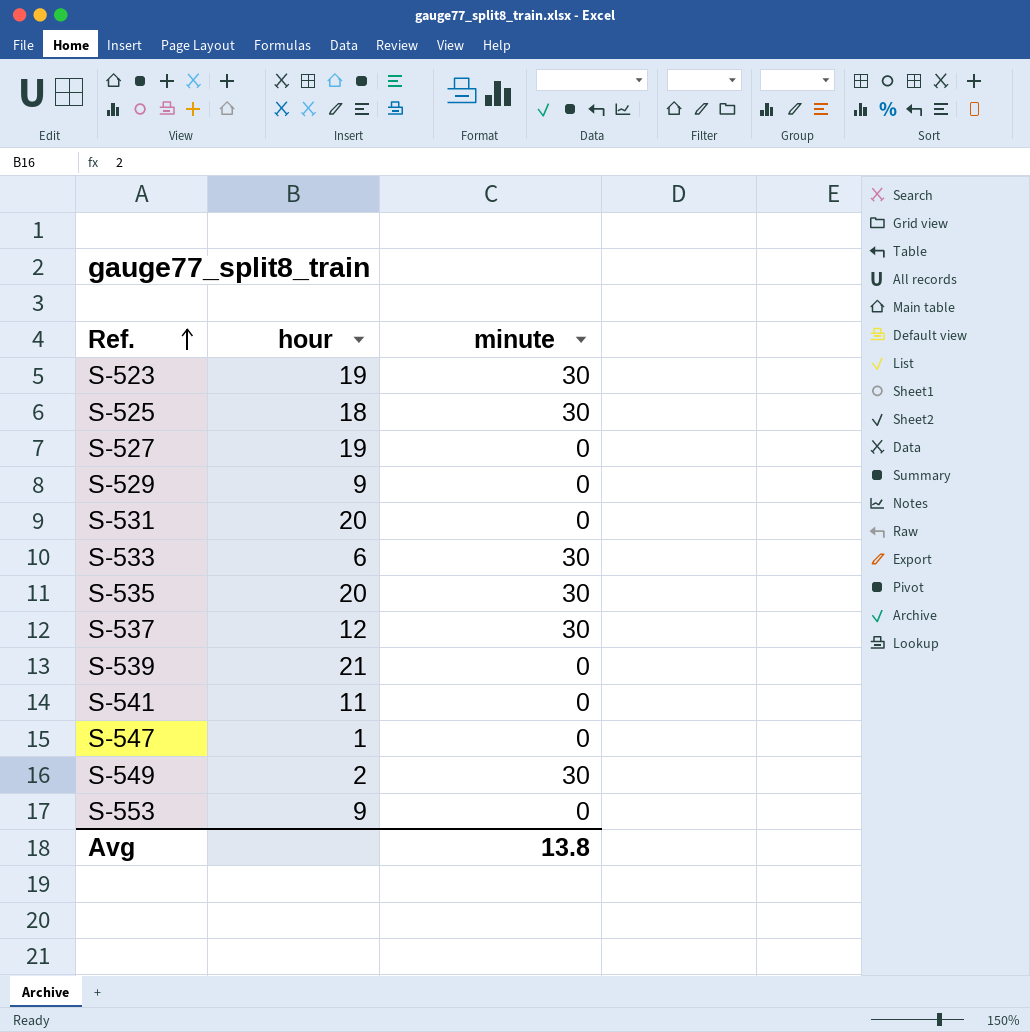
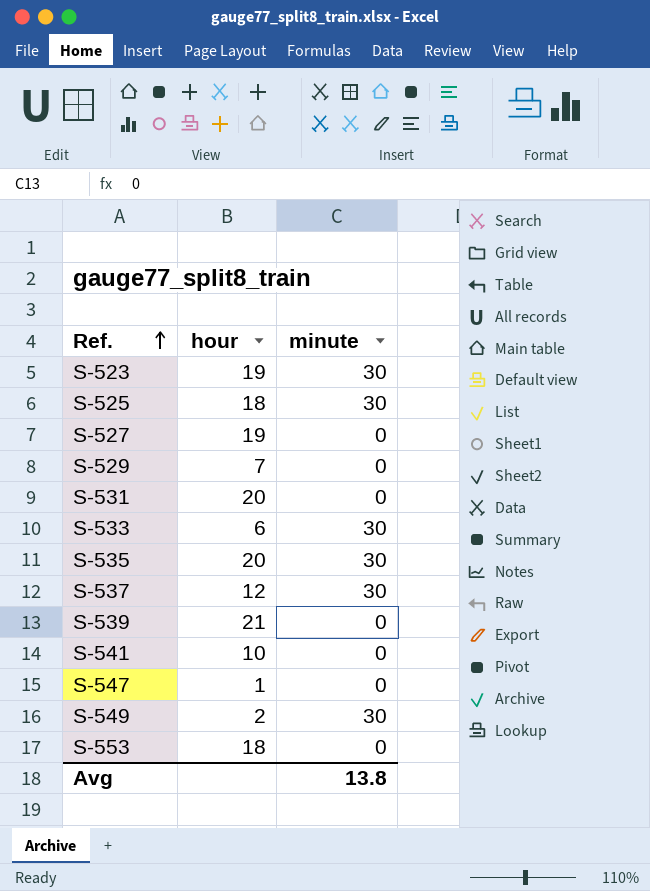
S-529 | hour: 9 -> 7
S-541 | hour: 11 -> 10
S-553 | hour: 9 -> 18

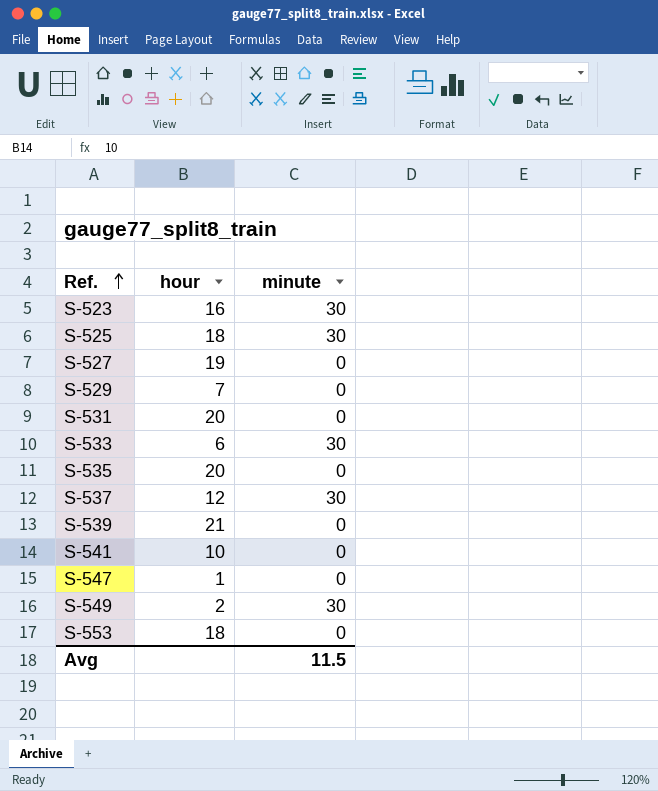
S-523 | hour: 19 -> 16
S-535 | minute: 30 -> 0
Avg | minute: 13.8 -> 11.5

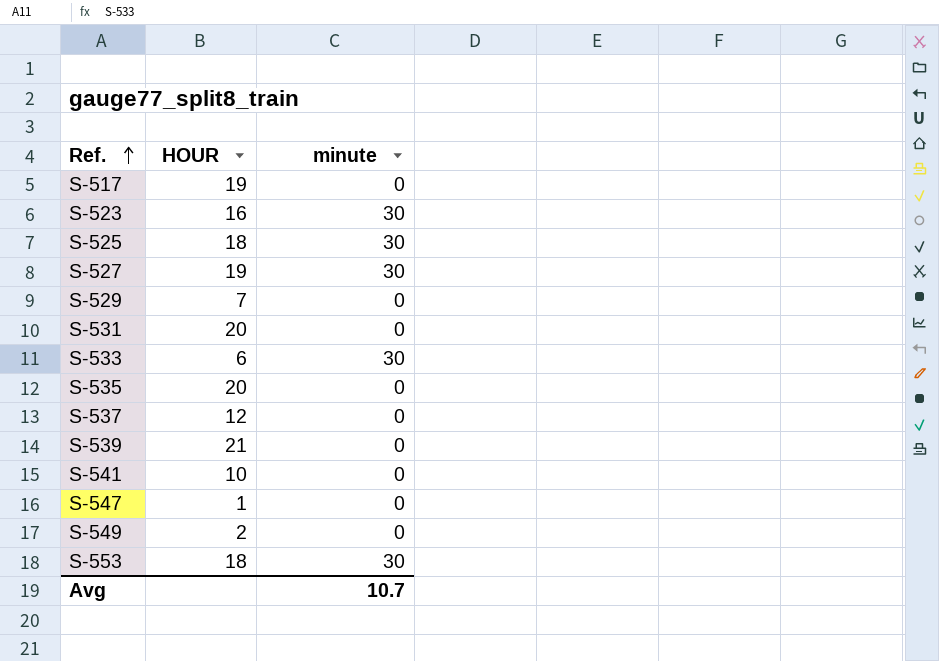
column name: hour -> HOUR
row S-517: none -> 19 | 0
S-527 | minute: 0 -> 30
S-537 | minute: 30 -> 0
S-549 | minute: 30 -> 0
S-553 | minute: 0 -> 30
Avg | minute: 11.5 -> 10.7

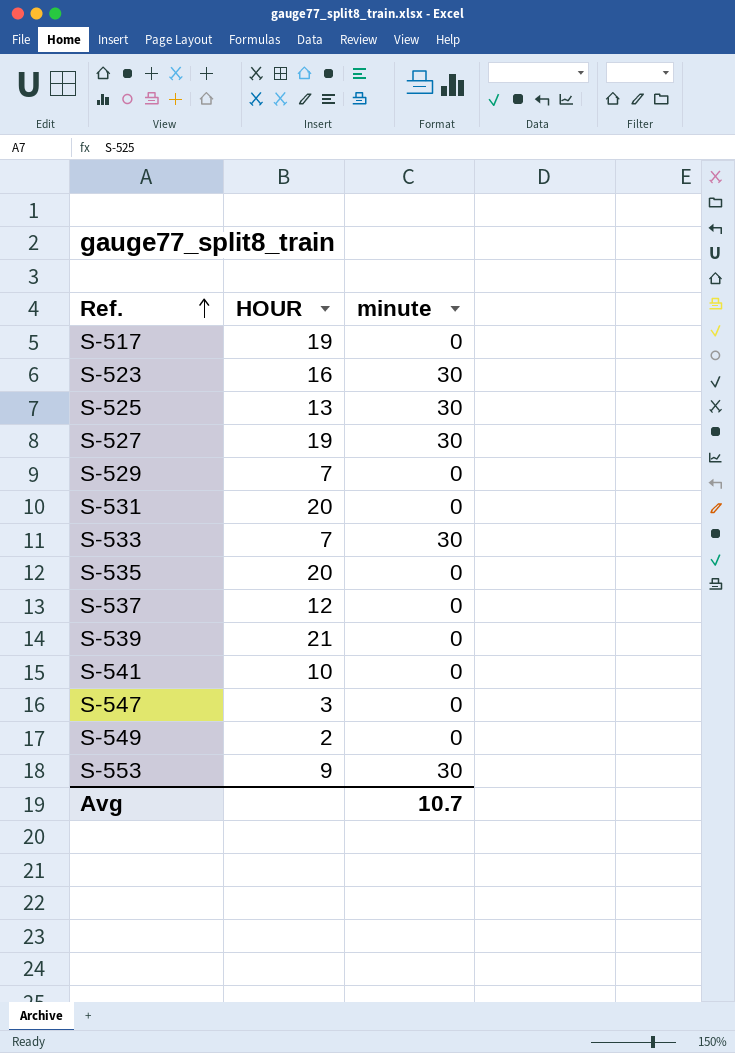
S-525 | HOUR: 18 -> 13
S-533 | HOUR: 6 -> 7
S-547 | HOUR: 1 -> 3
S-553 | HOUR: 18 -> 9

